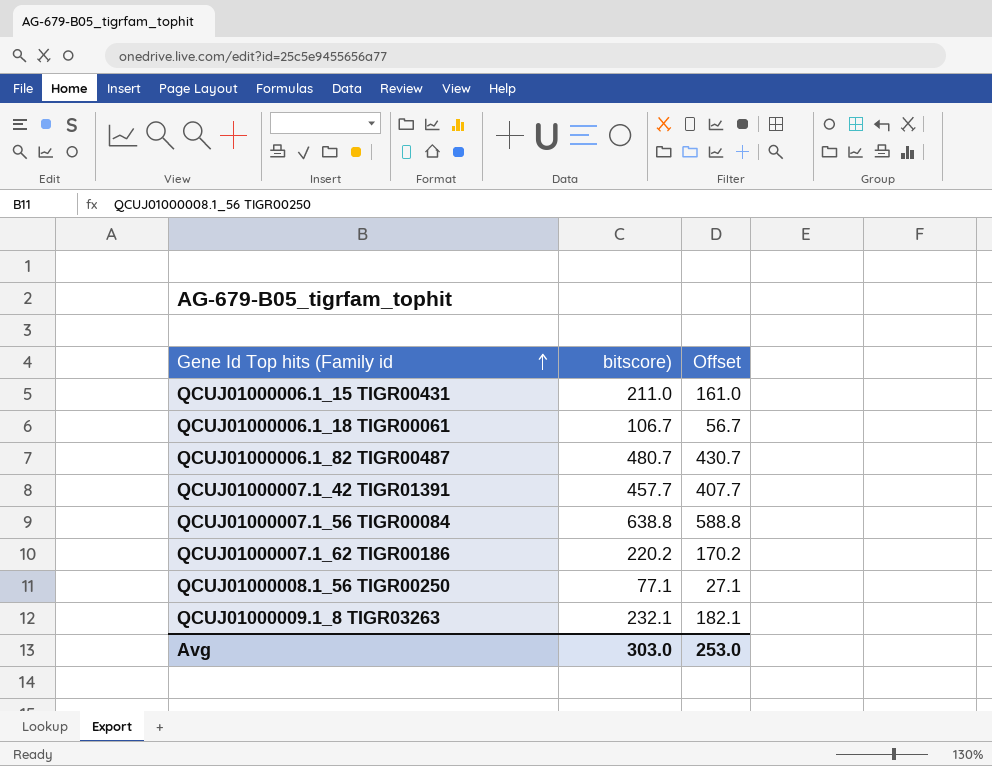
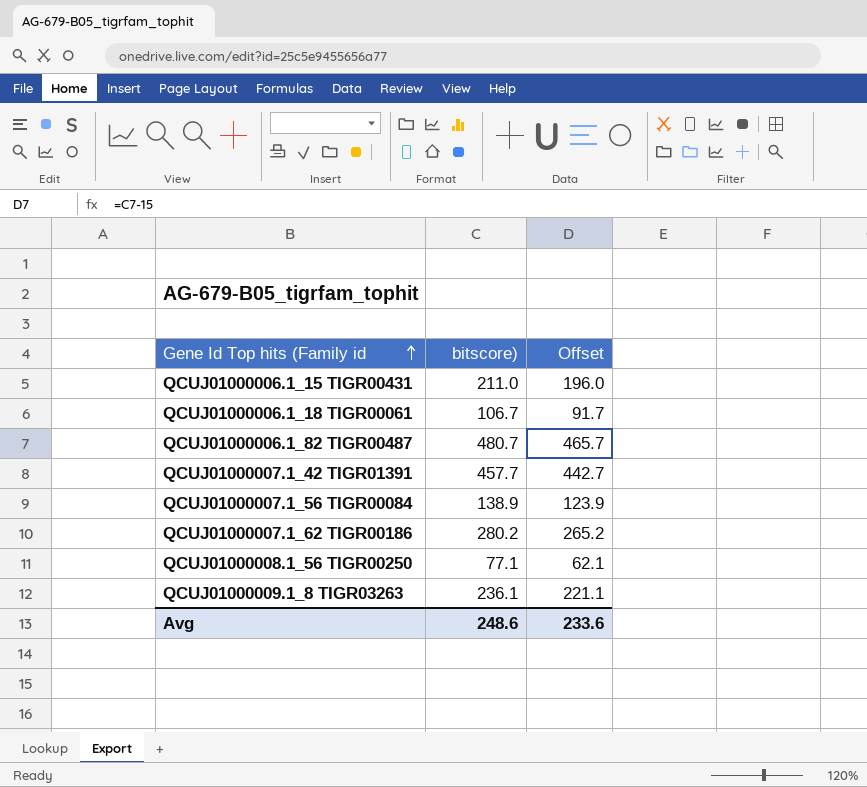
column Offset | formula: [bitscore)] - 50 -> [bitscore)] - 15
QCUJ01000007.1_56 TIGR00084 | bitscore): 638.8 -> 138.9
QCUJ01000007.1_62 TIGR00186 | bitscore): 220.2 -> 280.2
QCUJ01000009.1_8 TIGR03263 | bitscore): 232.1 -> 236.1
Avg | bitscore): 303.0 -> 248.6
Avg | Offset: 253.0 -> 233.6

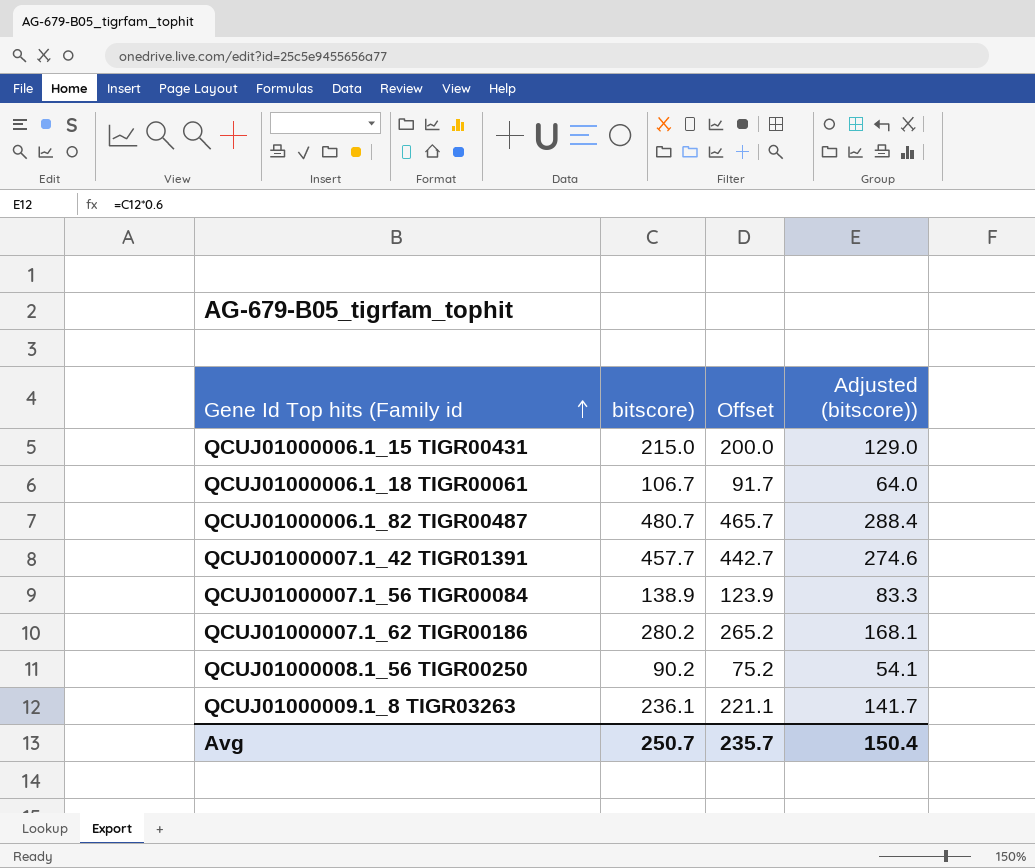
column Adjusted (bitscore)) | formula: none -> [bitscore)] * 0.6
QCUJ01000006.1_15 TIGR00431 | bitscore): 211.0 -> 215.0
QCUJ01000006.1_15 TIGR00431 | Offset: 196.0 -> 200.0
QCUJ01000008.1_56 TIGR00250 | bitscore): 77.1 -> 90.2
QCUJ01000008.1_56 TIGR00250 | Offset: 62.1 -> 75.2
Avg | bitscore): 248.6 -> 250.7
Avg | Offset: 233.6 -> 235.7

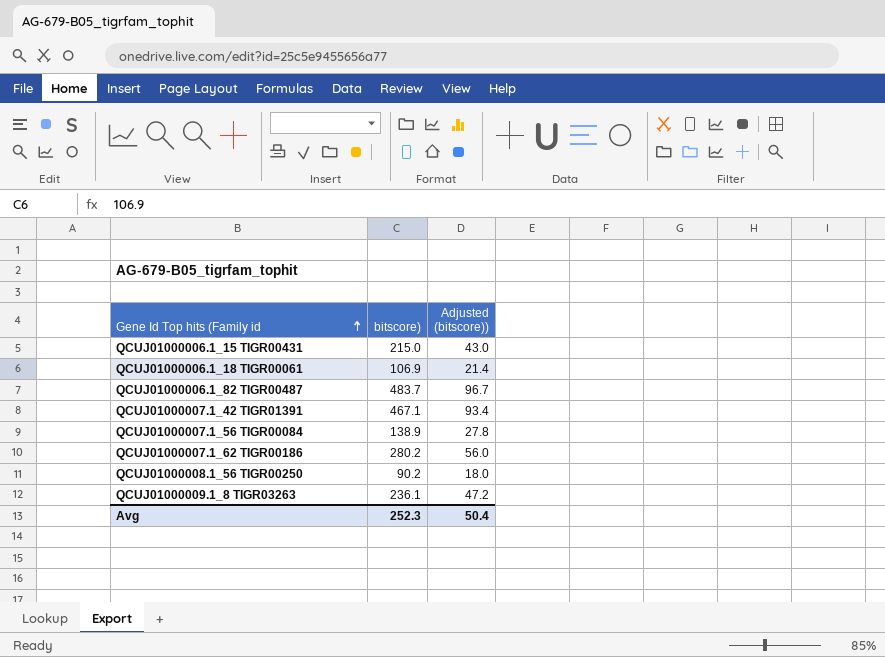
column Offset | formula: [bitscore)] - 15 -> none
column Adjusted (bitscore)) | formula: [bitscore)] * 0.6 -> [bitscore)] * 0.2
QCUJ01000006.1_18 TIGR00061 | bitscore): 106.7 -> 106.9
QCUJ01000006.1_82 TIGR00487 | bitscore): 480.7 -> 483.7
QCUJ01000007.1_42 TIGR01391 | bitscore): 457.7 -> 467.1
Avg | bitscore): 250.7 -> 252.3
Avg | Adjusted (bitscore)): 150.4 -> 50.4

